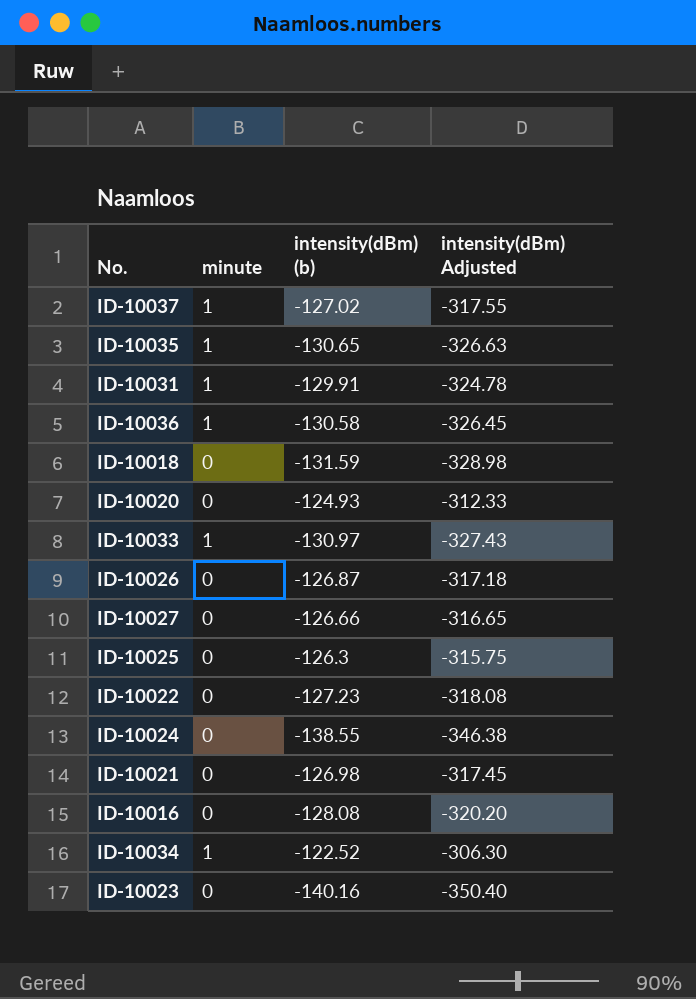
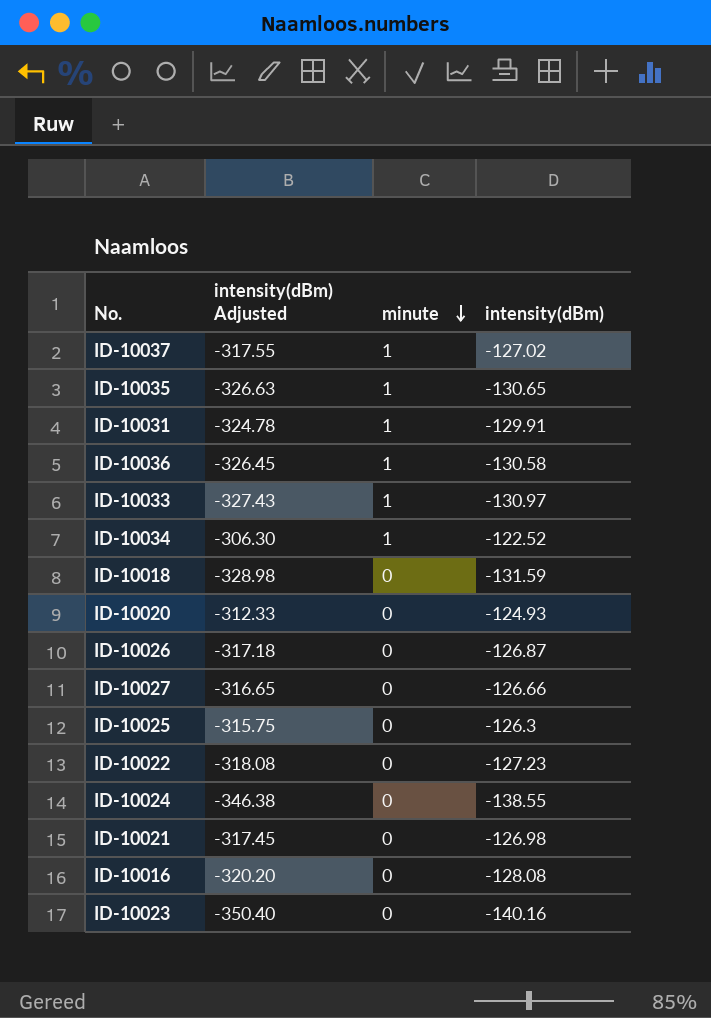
row order: none -> minute descending
column intensity(dBm) Adjusted | position: 4 -> 2
column name: intensity(dBm) (b) -> intensity(dBm)

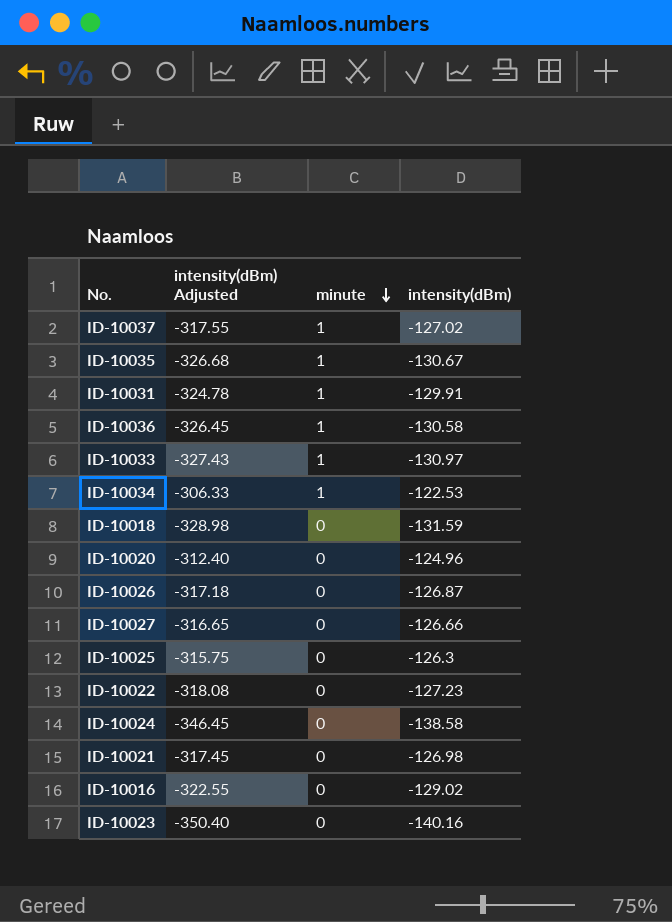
ID-10035 | intensity(dBm) Adjusted: -326.63 -> -326.68
ID-10035 | intensity(dBm): -130.65 -> -130.67
ID-10034 | intensity(dBm) Adjusted: -306.30 -> -306.33
ID-10034 | intensity(dBm): -122.52 -> -122.53
ID-10020 | intensity(dBm) Adjusted: -312.33 -> -312.40
ID-10020 | intensity(dBm): -124.93 -> -124.96
ID-10024 | intensity(dBm) Adjusted: -346.38 -> -346.45
ID-10024 | intensity(dBm): -138.55 -> -138.58
ID-10016 | intensity(dBm) Adjusted: -320.20 -> -322.55
ID-10016 | intensity(dBm): -128.08 -> -129.02

